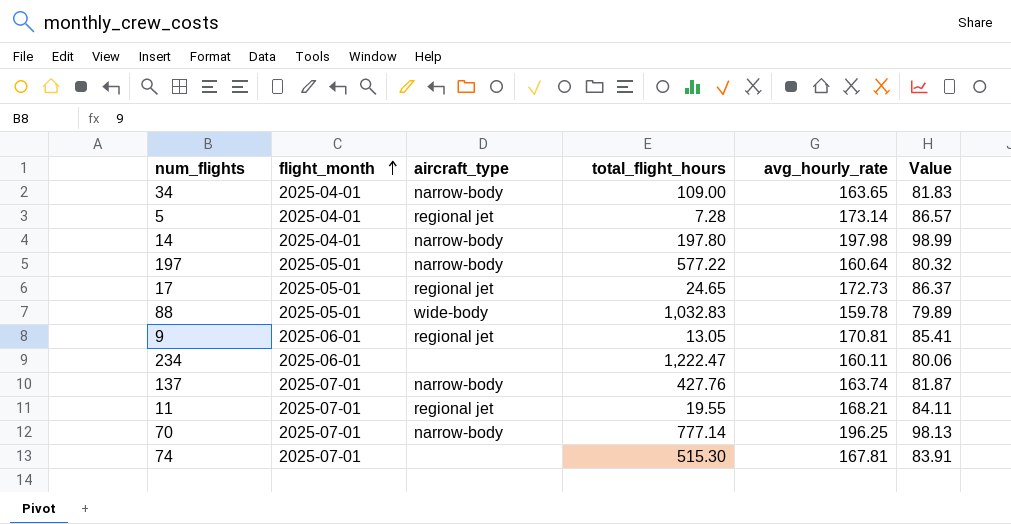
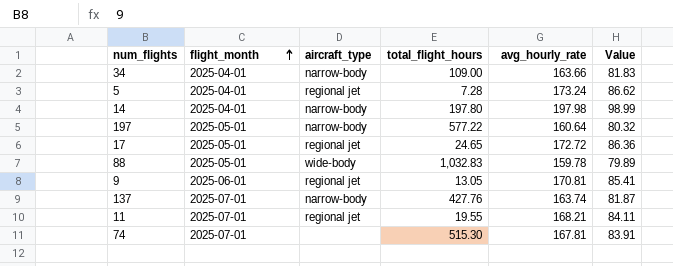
row 234: 2025-06-01 | none | 1,222.47 | 160.11 | 80.06 -> none
row 70: 2025-07-01 | narrow-body | 777.14 | 196.25 | 98.13 -> none
34 | avg_hourly_rate: 163.65 -> 163.66
5 | avg_hourly_rate: 173.14 -> 173.24
5 | Value: 86.57 -> 86.62
17 | avg_hourly_rate: 172.73 -> 172.72
17 | Value: 86.37 -> 86.36

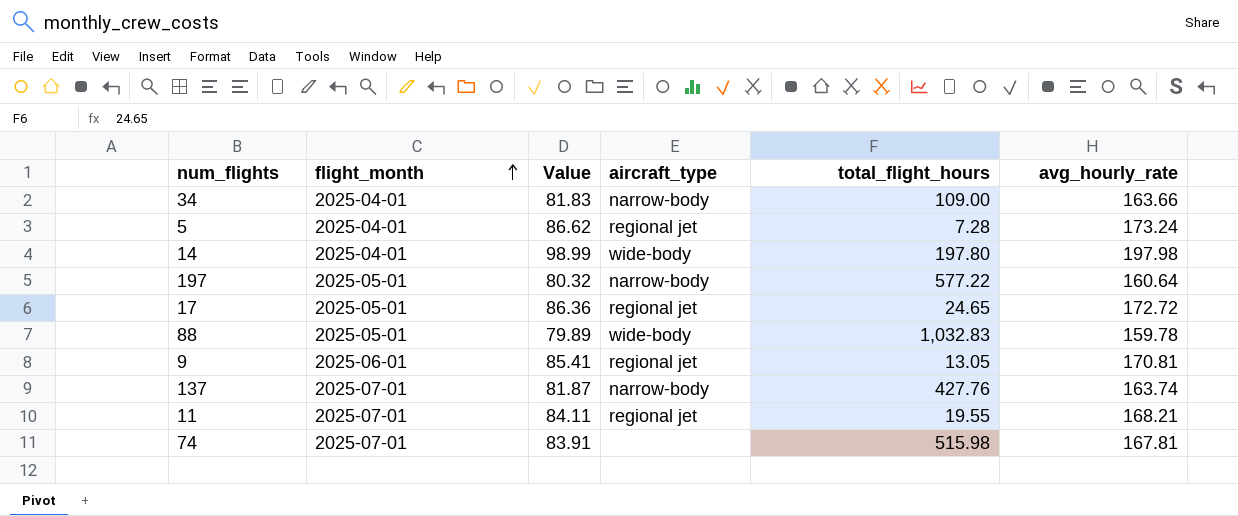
column Value | position: 6 -> 3
14 | aircraft_type: narrow-body -> wide-body
74 | total_flight_hours: 515.30 -> 515.98

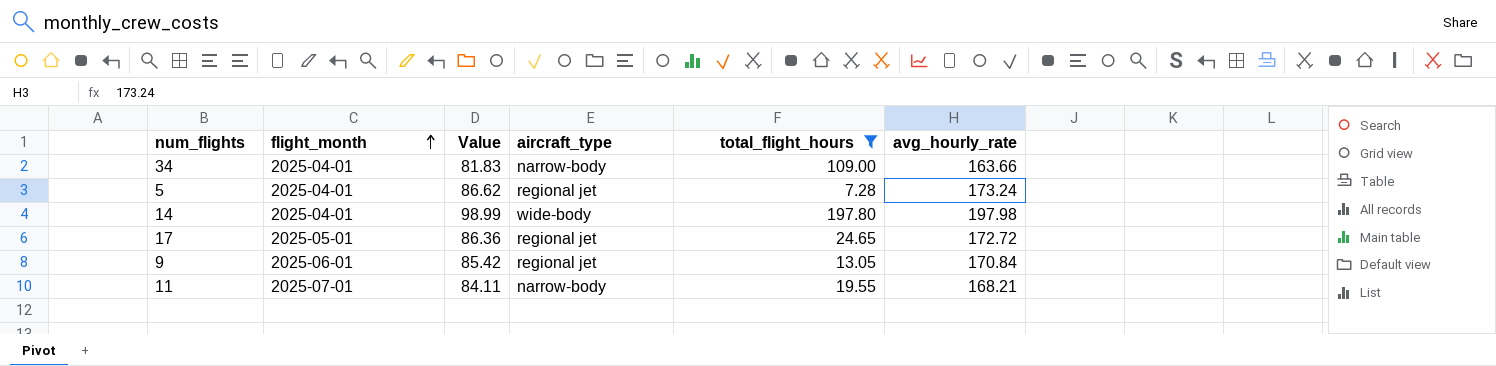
filter: none -> total_flight_hours <= 197.80
9 | Value: 85.41 -> 85.42
9 | avg_hourly_rate: 170.81 -> 170.84
11 | aircraft_type: regional jet -> narrow-body

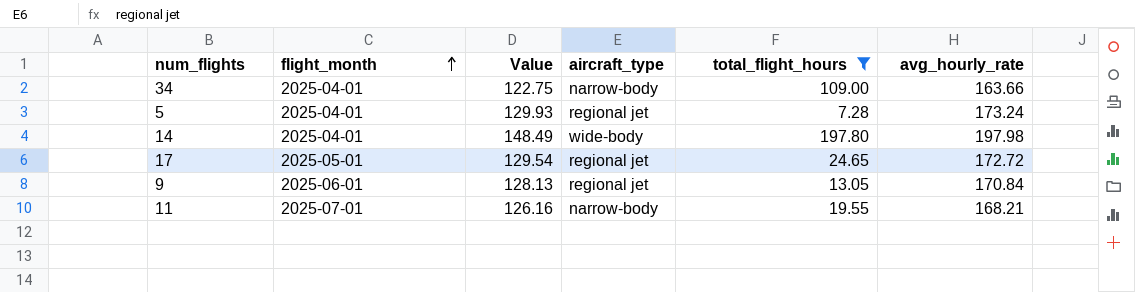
column Value | formula: [avg_hourly_rate] * 0.5 -> [avg_hourly_rate] * 0.75

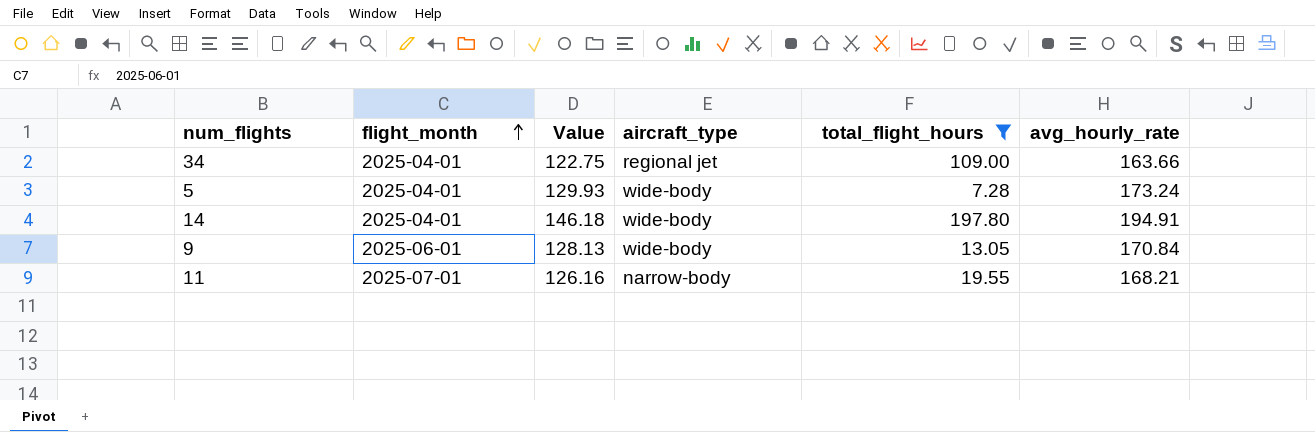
row 17: 2025-05-01 | 129.54 | regional jet | 24.65 | 172.72 -> none
34 | aircraft_type: narrow-body -> regional jet
5 | aircraft_type: regional jet -> wide-body
14 | Value: 148.49 -> 146.18
14 | avg_hourly_rate: 197.98 -> 194.91
9 | aircraft_type: regional jet -> wide-body

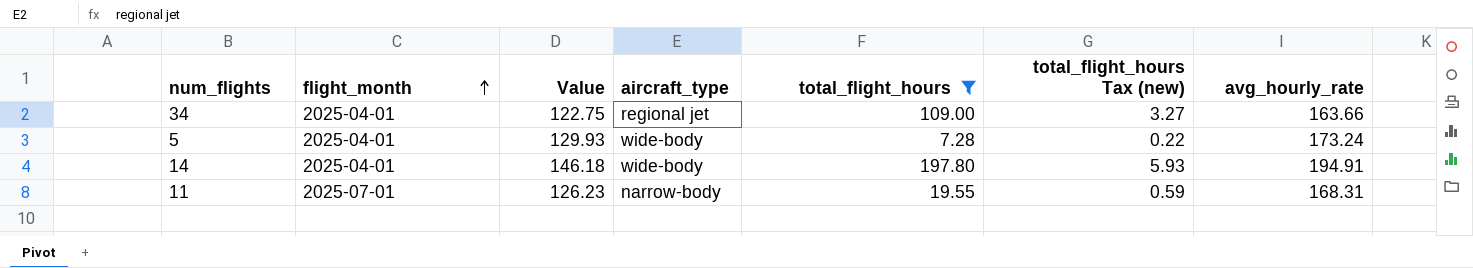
column total_flight_hours Tax (new) | formula: none -> [total_flight_hours] * 0.03
row 9: 2025-06-01 | 128.13 | wide-body | 13.05 | 170.84 -> none
11 | Value: 126.16 -> 126.23
11 | avg_hourly_rate: 168.21 -> 168.31

